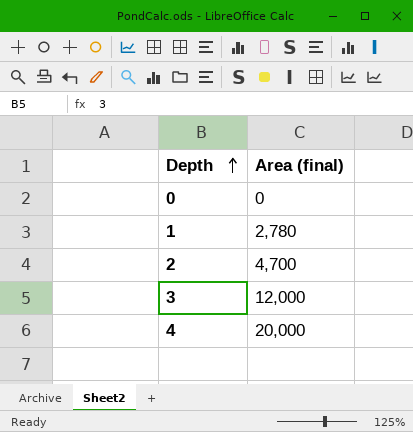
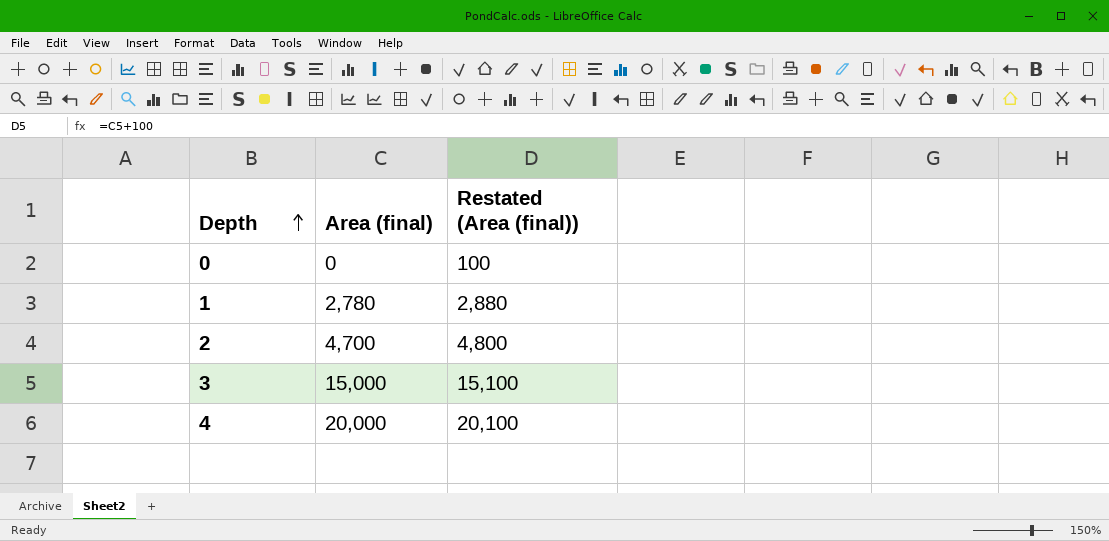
column Restated (Area (final)) | formula: none -> [Area (final)] + 100
3 | Area (final): 12,000 -> 15,000

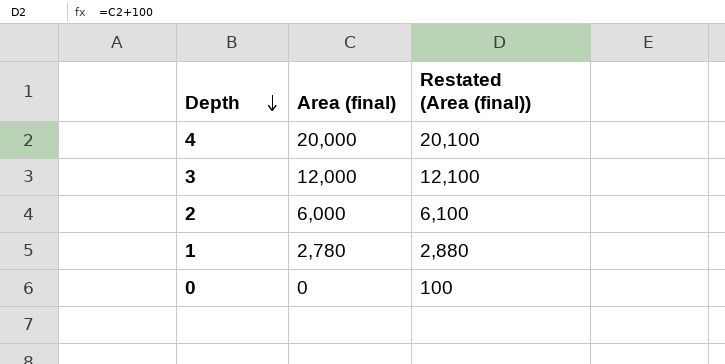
row order: Depth ascending -> Depth descending
3 | Area (final): 15,000 -> 12,000
3 | Restated (Area (final)): 15,100 -> 12,100
2 | Area (final): 4,700 -> 6,000
2 | Restated (Area (final)): 4,800 -> 6,100

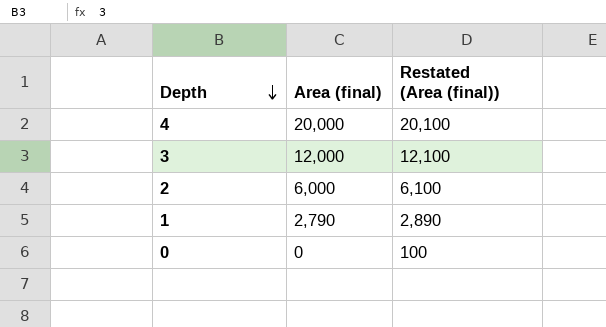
1 | Area (final): 2,780 -> 2,790
1 | Restated (Area (final)): 2,880 -> 2,890

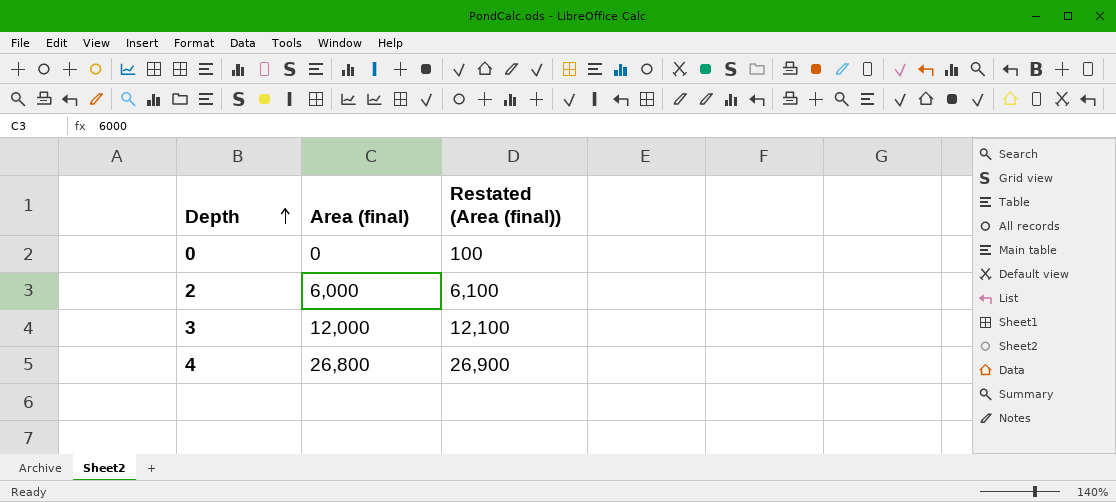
row order: Depth descending -> Depth ascending
row 1: 2,790 | 2,890 -> none
4 | Area (final): 20,000 -> 26,800
4 | Restated (Area (final)): 20,100 -> 26,900

